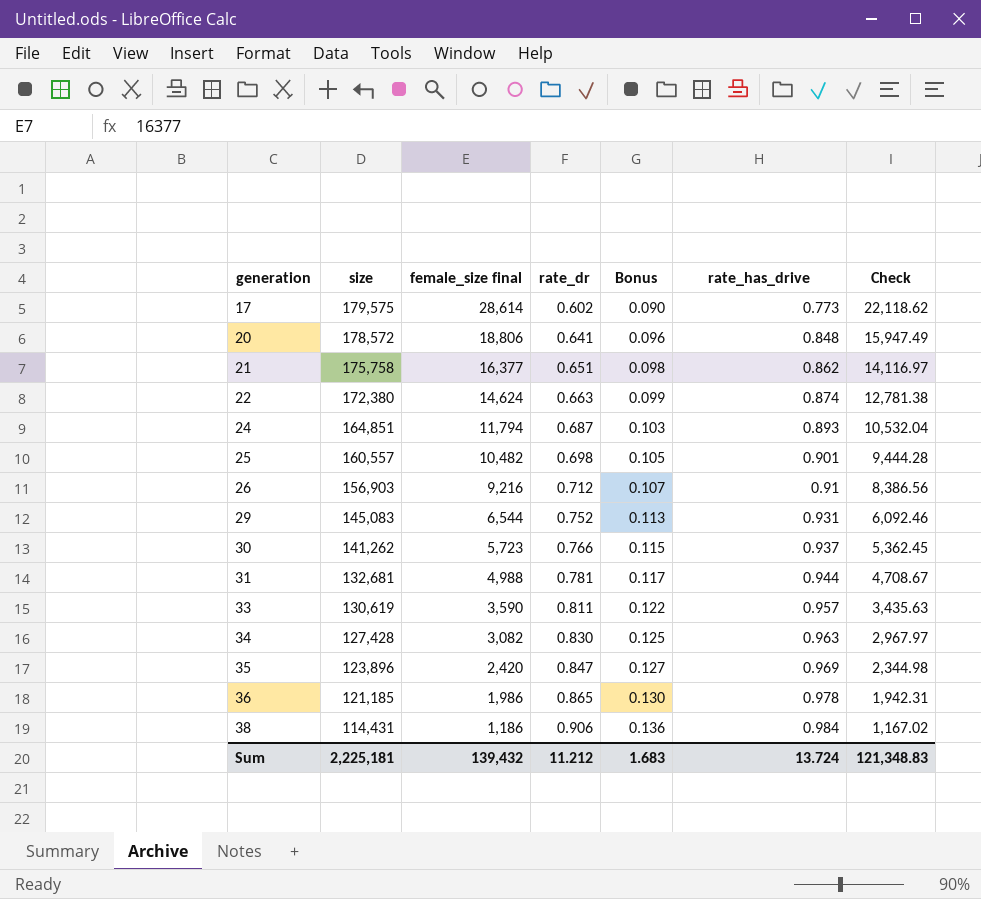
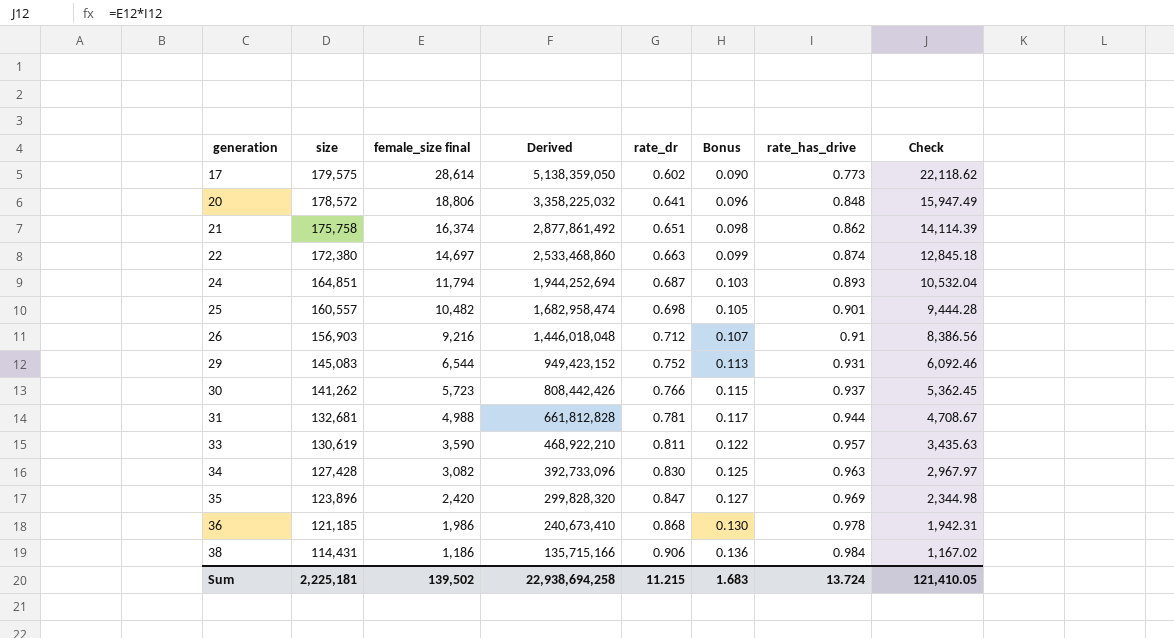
column Derived | formula: none -> [size] * [female_size final]
21 | female_size final: 16,377 -> 16,374
21 | Check: 14,116.97 -> 14,114.39
22 | female_size final: 14,624 -> 14,697
22 | Check: 12,781.38 -> 12,845.18
36 | rate_dr: 0.865 -> 0.868
Sum | female_size final: 139,432 -> 139,502
Sum | rate_dr: 11.212 -> 11.215
Sum | Check: 121,348.83 -> 121,410.05

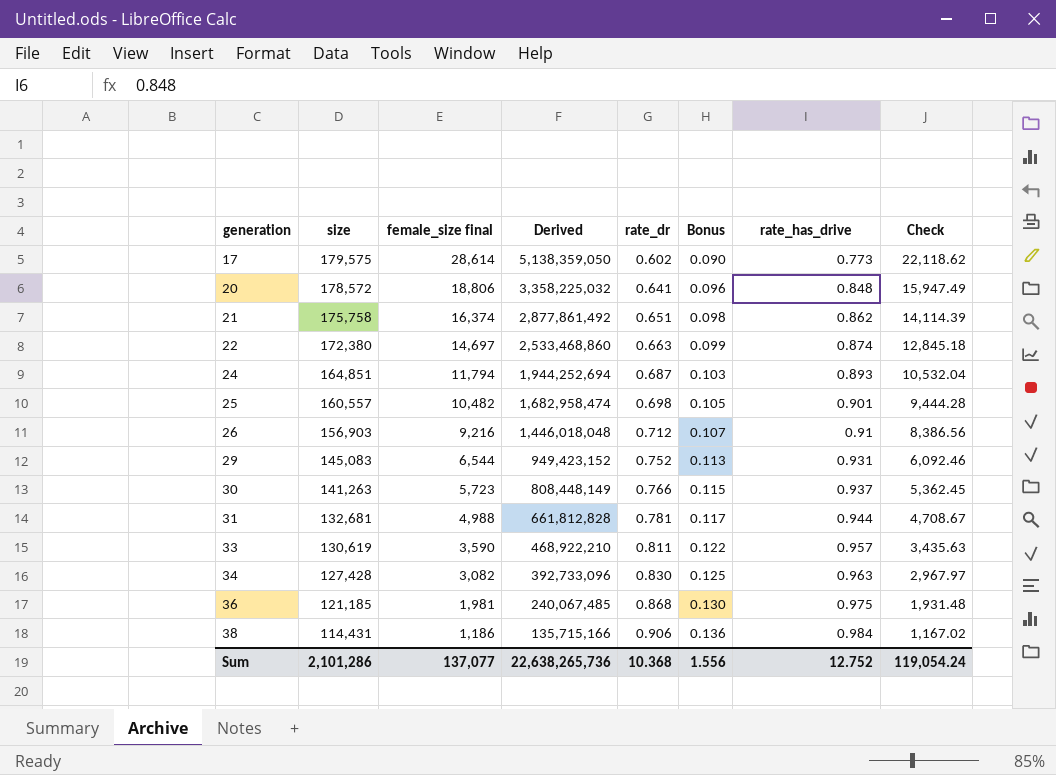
row 35: 123,896 | 2,420 | 299,828,320 | 0.847 | 0.127 | 0.969 | 2,344.98 -> none
30 | size: 141,262 -> 141,263
30 | Derived: 808,442,426 -> 808,448,149
36 | female_size final: 1,986 -> 1,981
36 | Derived: 240,673,410 -> 240,067,485
36 | rate_has_drive: 0.978 -> 0.975
36 | Check: 1,942.31 -> 1,931.48
Sum | size: 2,225,181 -> 2,101,286
Sum | female_size final: 139,502 -> 137,077
Sum | Derived: 22,938,694,258 -> 22,638,265,736
Sum | rate_dr: 11.215 -> 10.368
Sum | Bonus: 1.683 -> 1.556
Sum | rate_has_drive: 13.724 -> 12.752
Sum | Check: 121,410.05 -> 119,054.24

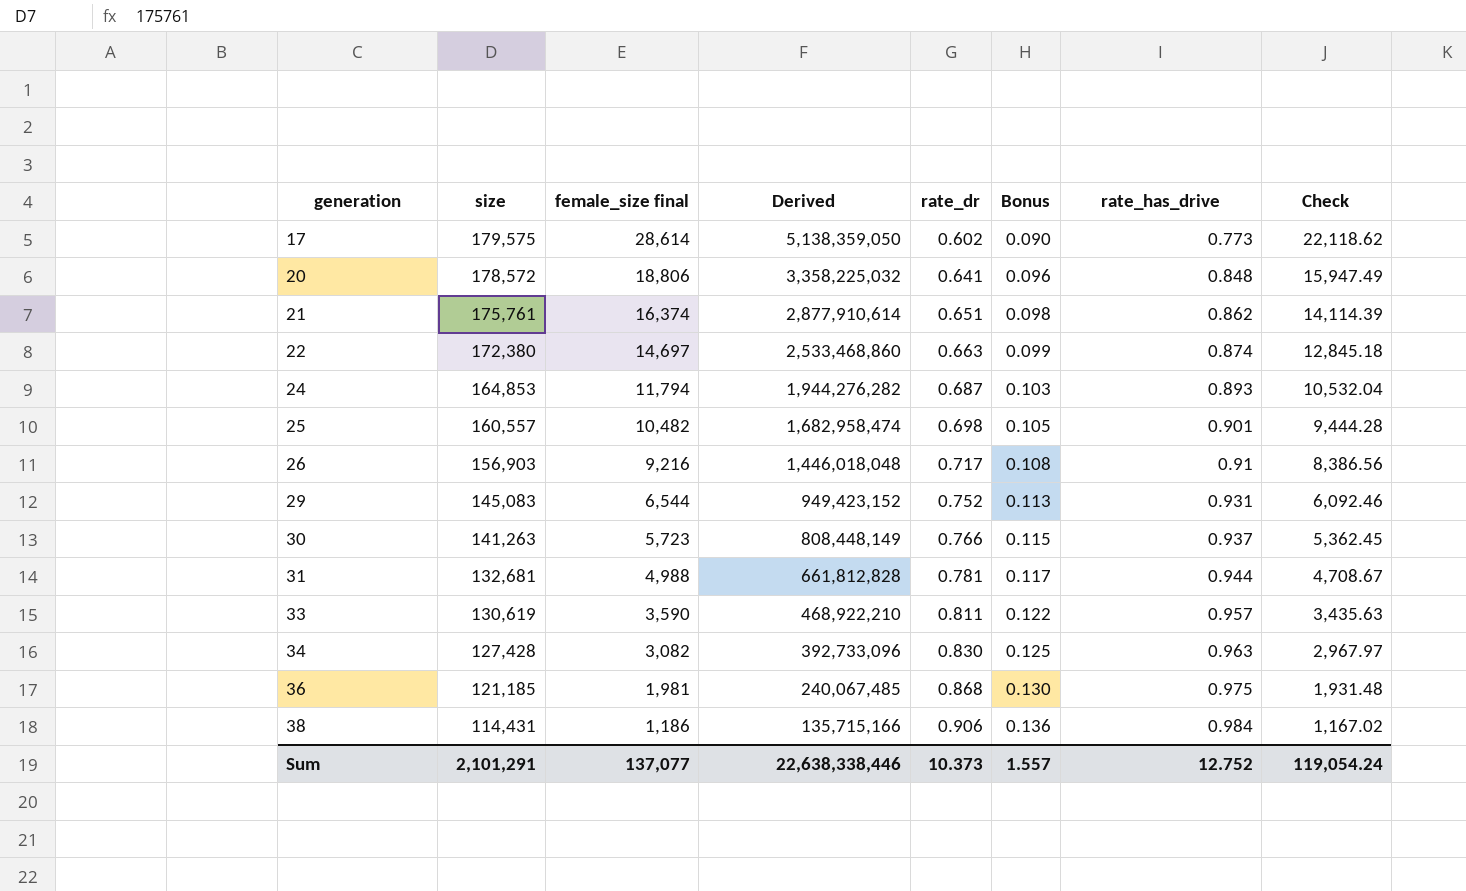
21 | size: 175,758 -> 175,761
21 | Derived: 2,877,861,492 -> 2,877,910,614
24 | size: 164,851 -> 164,853
24 | Derived: 1,944,252,694 -> 1,944,276,282
26 | rate_dr: 0.712 -> 0.717
26 | Bonus: 0.107 -> 0.108
Sum | size: 2,101,286 -> 2,101,291
Sum | Derived: 22,638,265,736 -> 22,638,338,446
Sum | rate_dr: 10.368 -> 10.373
Sum | Bonus: 1.556 -> 1.557

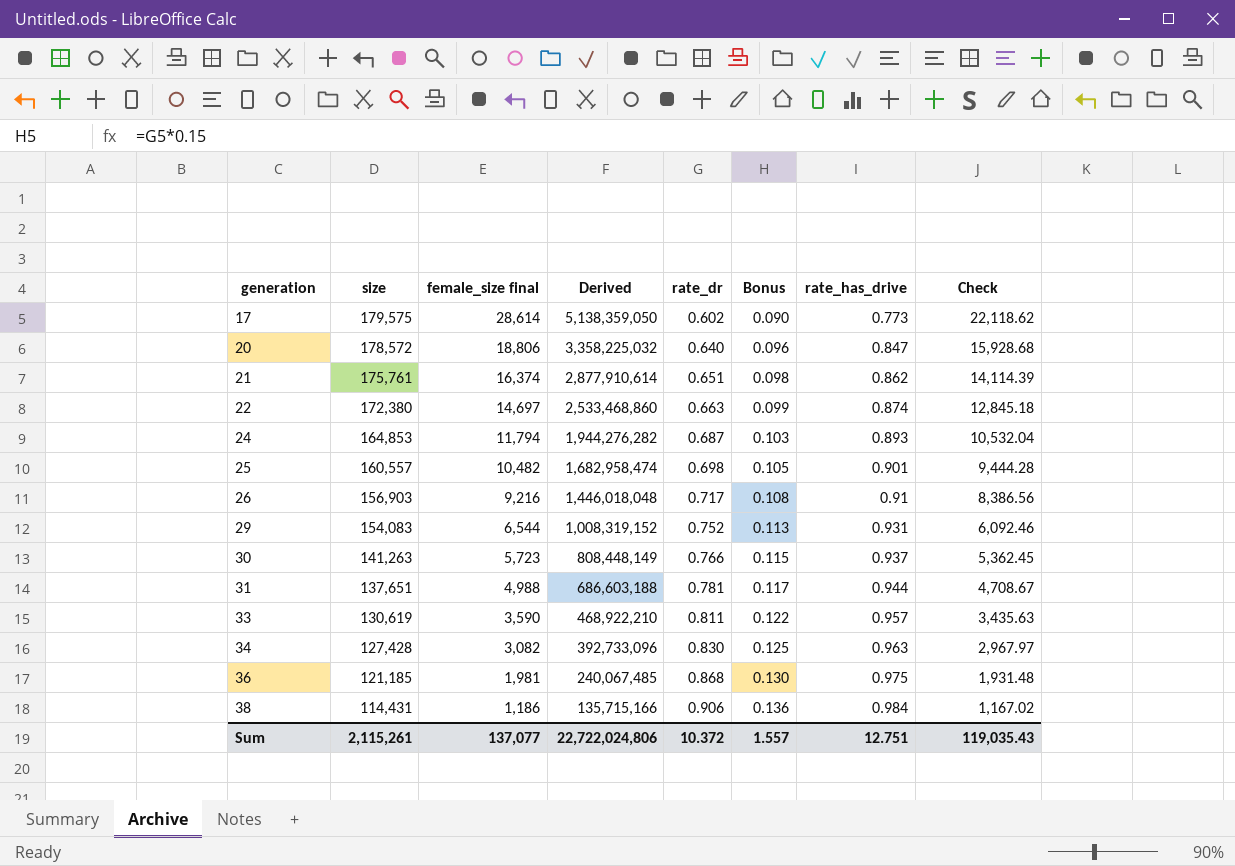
20 | rate_dr: 0.641 -> 0.640
20 | rate_has_drive: 0.848 -> 0.847
20 | Check: 15,947.49 -> 15,928.68
29 | size: 145,083 -> 154,083
29 | Derived: 949,423,152 -> 1,008,319,152
31 | size: 132,681 -> 137,651
31 | Derived: 661,812,828 -> 686,603,188
Sum | size: 2,101,291 -> 2,115,261
Sum | Derived: 22,638,338,446 -> 22,722,024,806
Sum | rate_dr: 10.373 -> 10.372
Sum | rate_has_drive: 12.752 -> 12.751
Sum | Check: 119,054.24 -> 119,035.43

